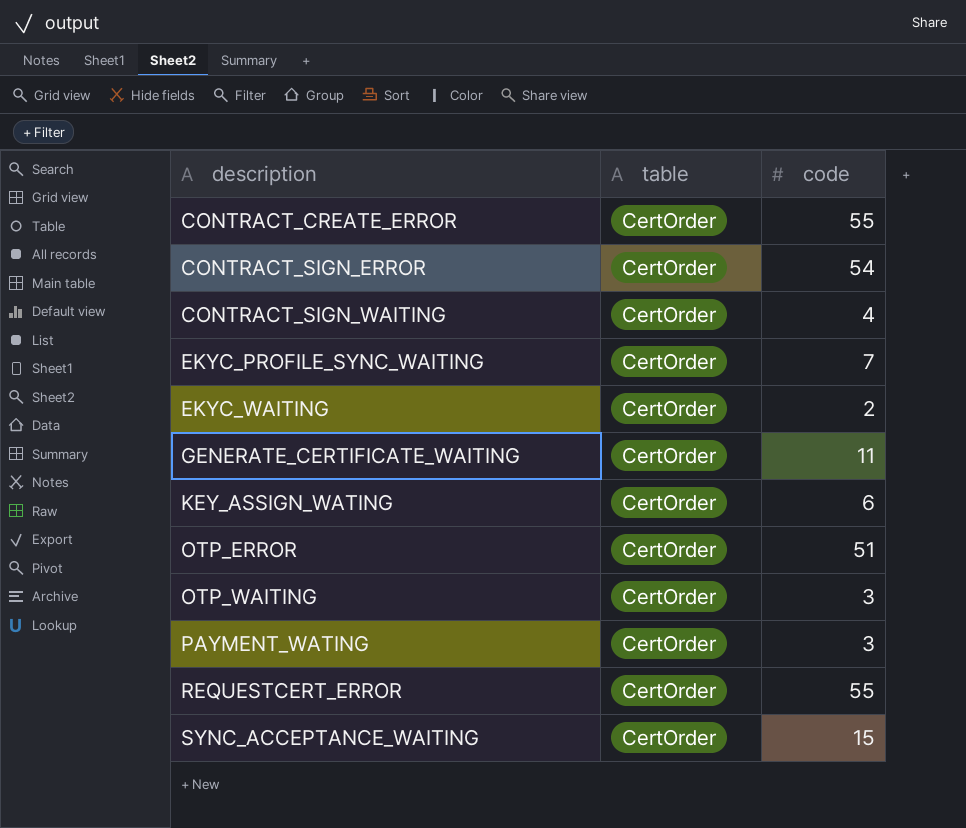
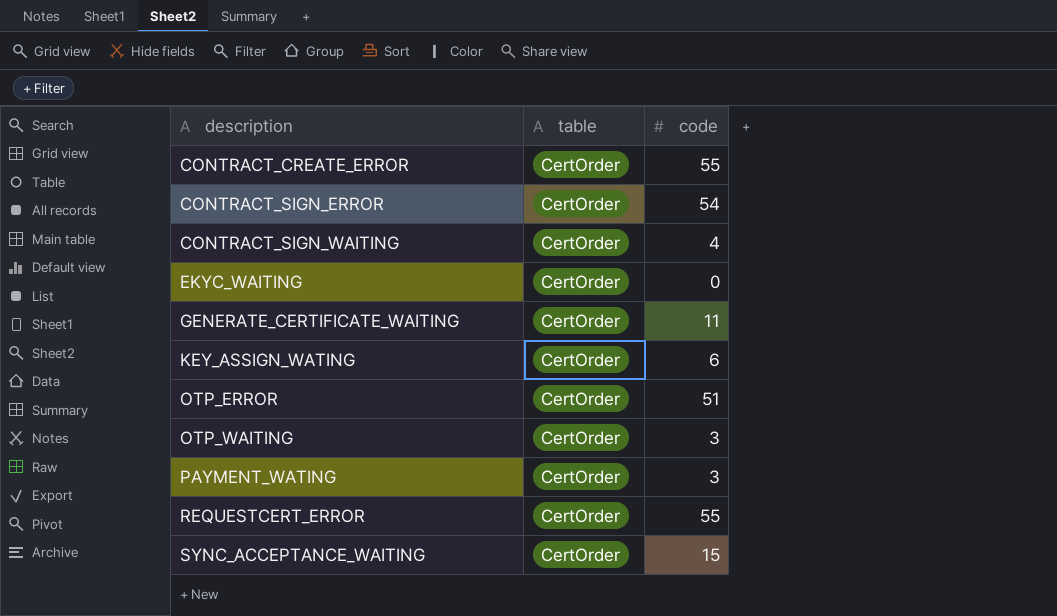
row EKYC_PROFILE_SYNC_WAITING: CertOrder | 7 -> none
EKYC_WAITING | code: 2 -> 0

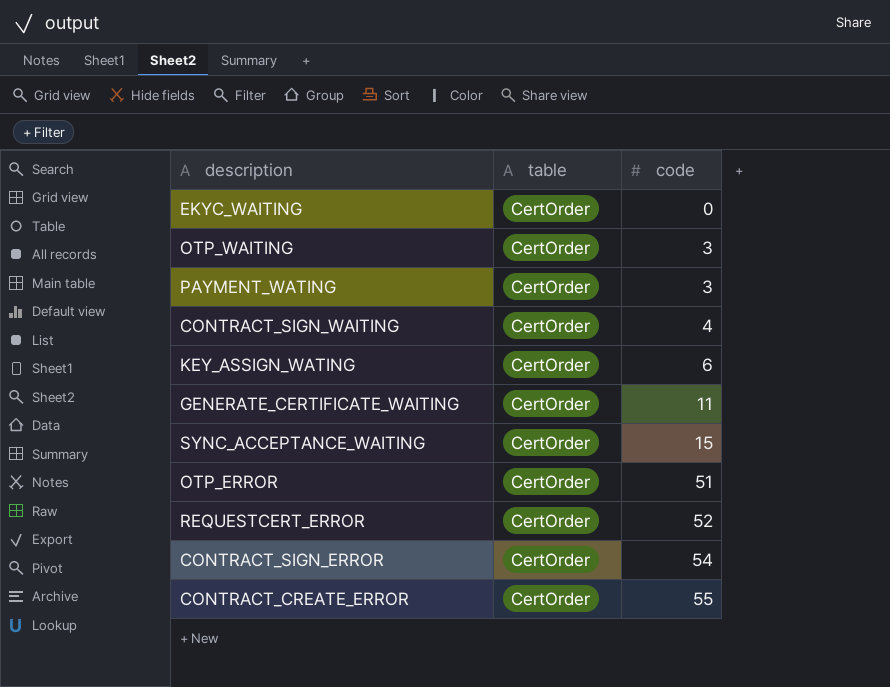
row order: description ascending -> code ascending
REQUESTCERT_ERROR | code: 55 -> 52

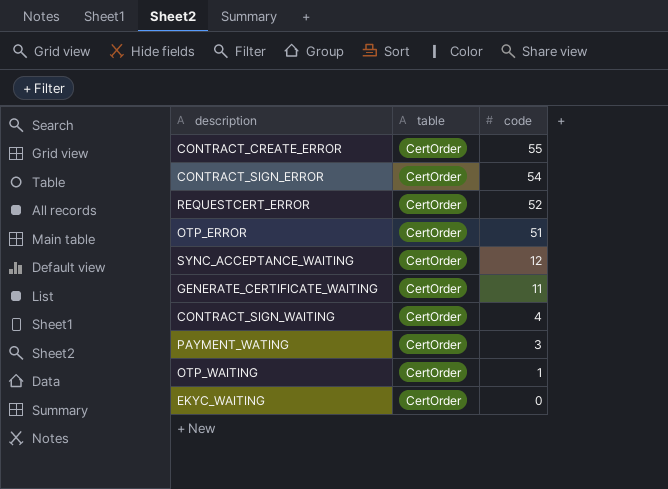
row order: code ascending -> code descending
row KEY_ASSIGN_WATING: CertOrder | 6 -> none
SYNC_ACCEPTANCE_WAITING | code: 15 -> 12
OTP_WAITING | code: 3 -> 1

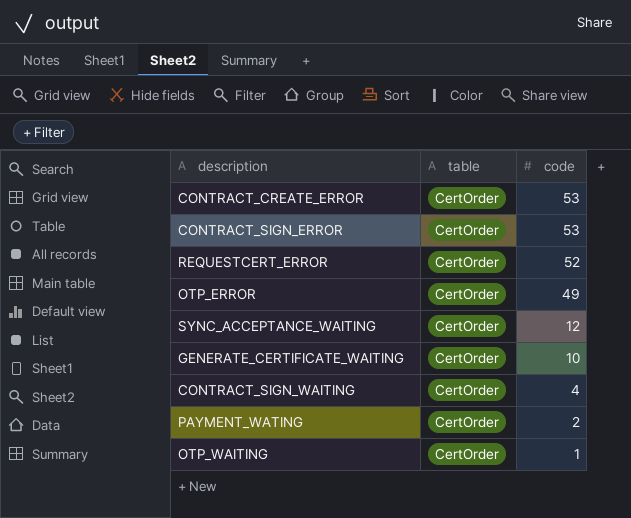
row EKYC_WAITING: CertOrder | 0 -> none
CONTRACT_CREATE_ERROR | code: 55 -> 53
CONTRACT_SIGN_ERROR | code: 54 -> 53
OTP_ERROR | code: 51 -> 49
GENERATE_CERTIFICATE_WAITING | code: 11 -> 10
PAYMENT_WATING | code: 3 -> 2

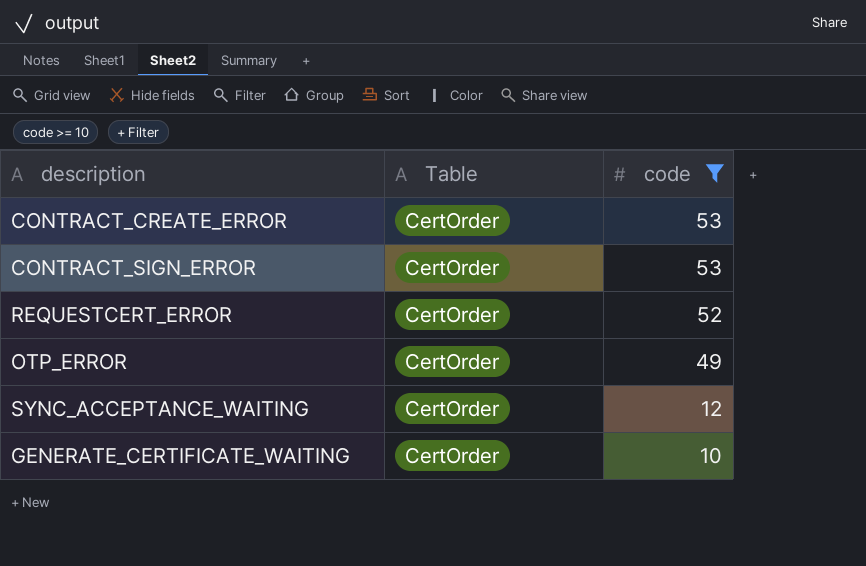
filter: none -> code >= 10
column name: table -> Table

